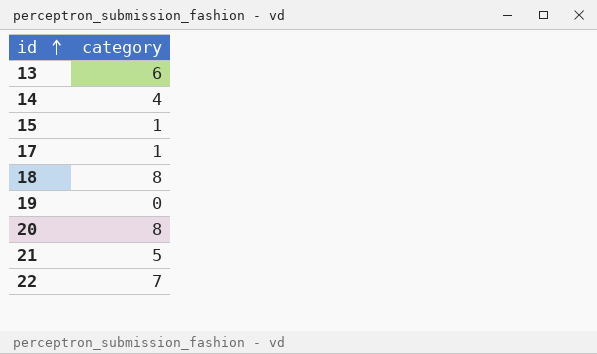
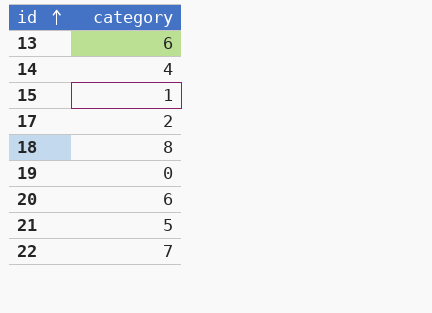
17 | category: 1 -> 2
20 | category: 8 -> 6

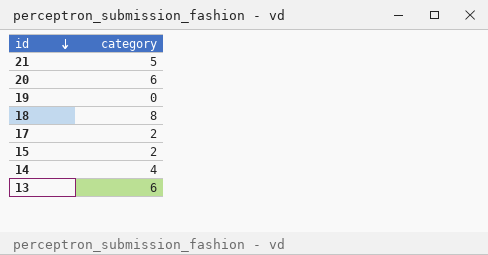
row order: id ascending -> id descending
row 22: 7 -> none
15 | category: 1 -> 2

